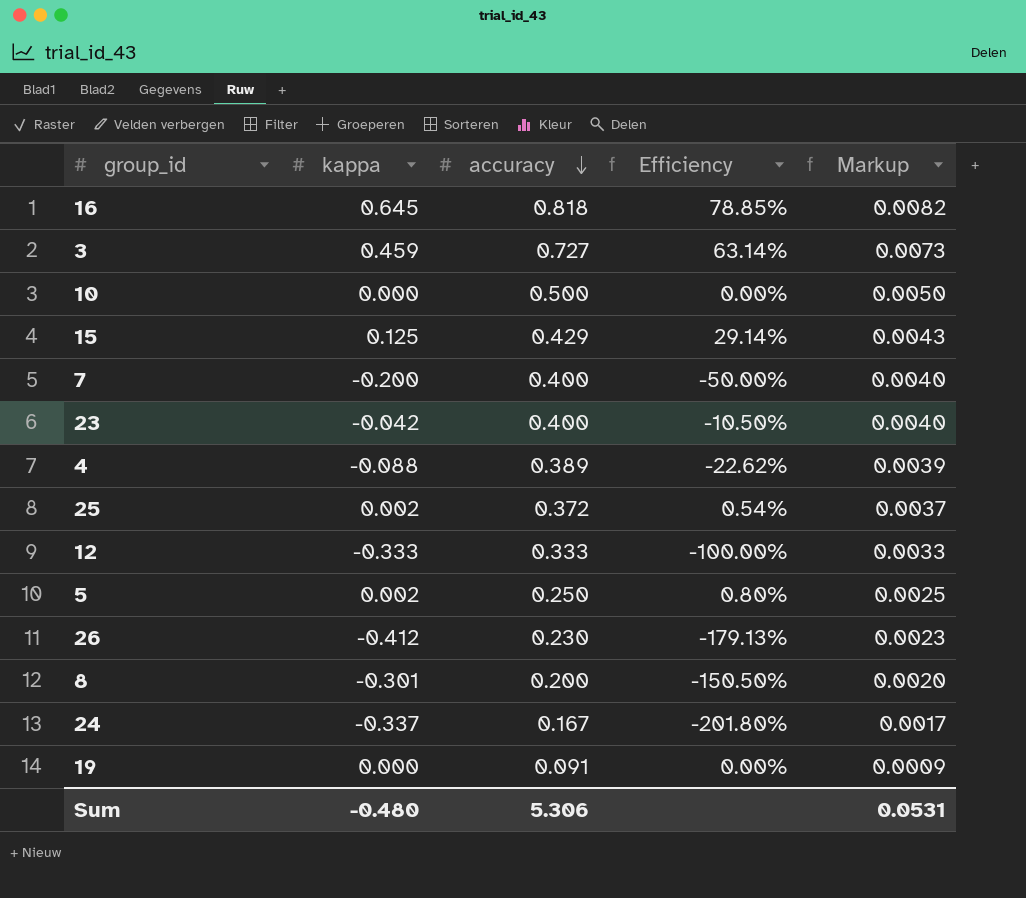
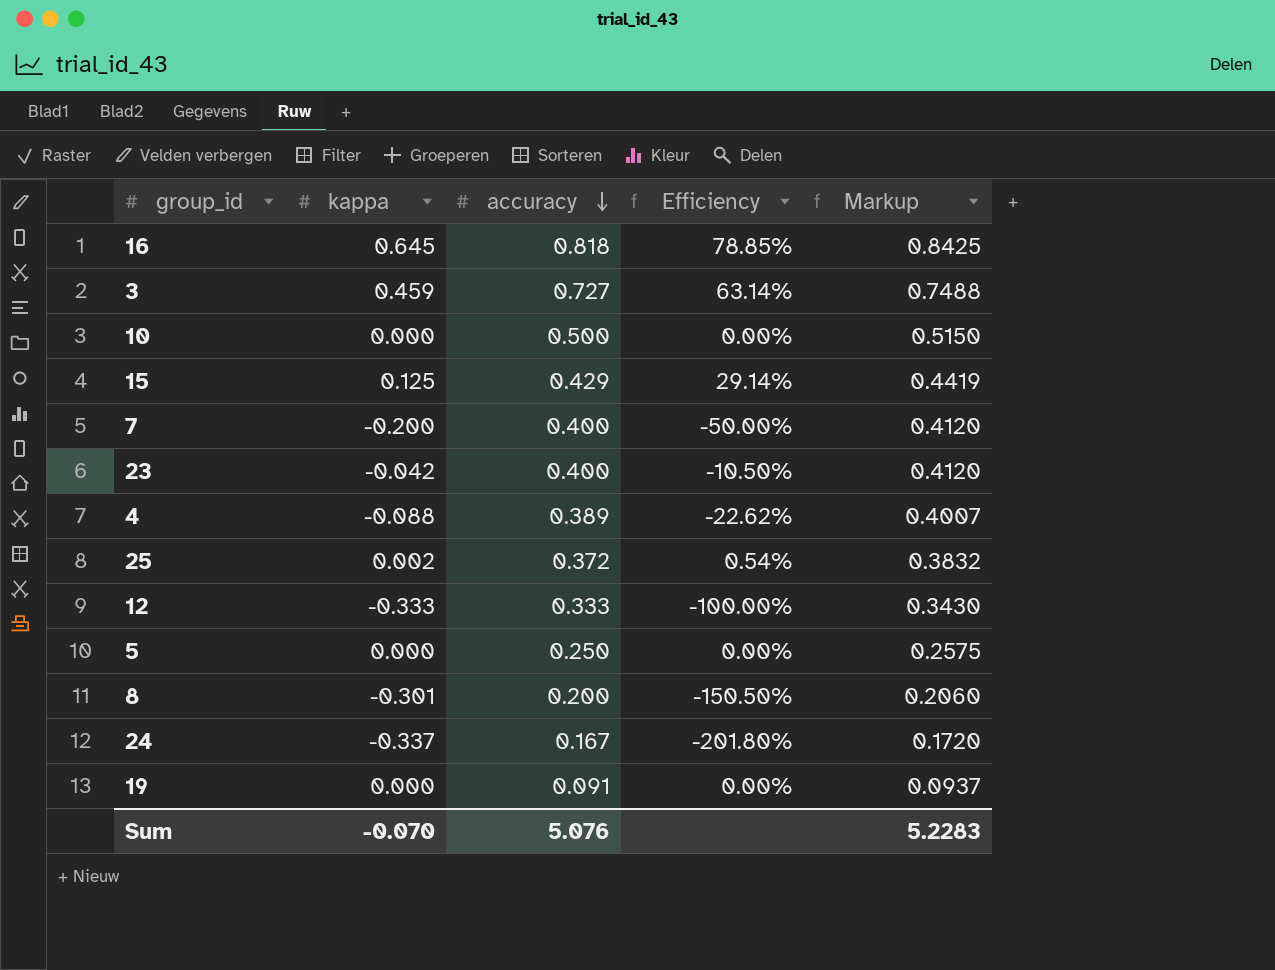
column Markup | formula: [accuracy] * 0.01 -> [accuracy] * 1.03
row 26: -0.412 | 0.230 | -179.13% | 0.0023 -> none
5 | kappa: 0.002 -> 0.000
5 | Efficiency: 0.80% -> 0.00%
Sum | kappa: -0.480 -> -0.070
Sum | accuracy: 5.306 -> 5.076
Sum | Markup: 0.0531 -> 5.2283

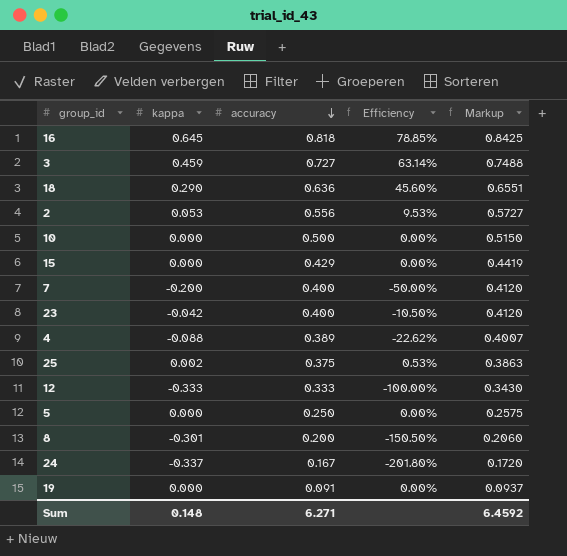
row 18: none -> 0.290 | 0.636 | 45.60% | 0.6551
row 2: none -> 0.053 | 0.556 | 9.53% | 0.5727
15 | kappa: 0.125 -> 0.000
15 | Efficiency: 29.14% -> 0.00%
25 | accuracy: 0.372 -> 0.375
25 | Efficiency: 0.54% -> 0.53%
25 | Markup: 0.3832 -> 0.3863
Sum | kappa: -0.070 -> 0.148
Sum | accuracy: 5.076 -> 6.271
Sum | Markup: 5.2283 -> 6.4592

